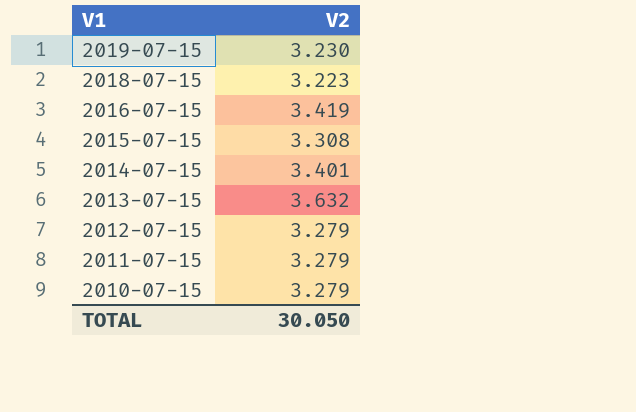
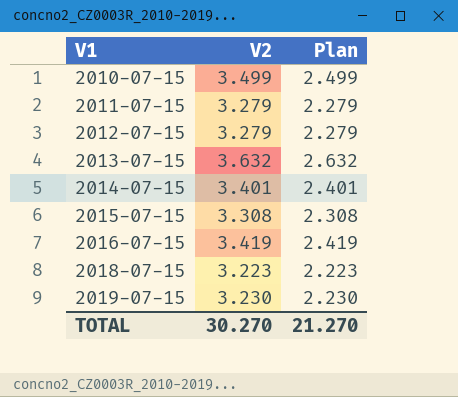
row order: V1 descending -> V1 ascending
column Plan | formula: none -> [V2] - 1
2010-07-15 | V2: 3.279 -> 3.499
TOTAL | V2: 30.050 -> 30.270

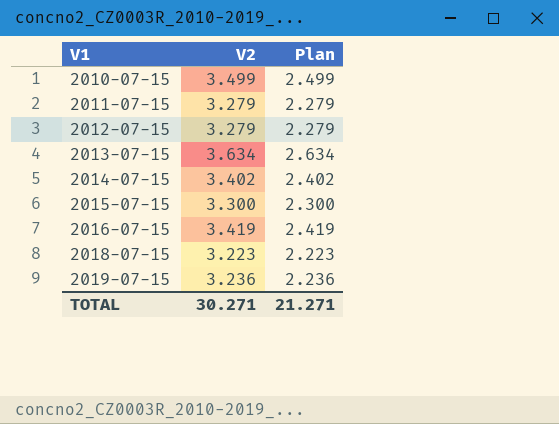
2013-07-15 | V2: 3.632 -> 3.634
2013-07-15 | Plan: 2.632 -> 2.634
2014-07-15 | V2: 3.401 -> 3.402
2014-07-15 | Plan: 2.401 -> 2.402
2015-07-15 | V2: 3.308 -> 3.300
2015-07-15 | Plan: 2.308 -> 2.300
2019-07-15 | V2: 3.230 -> 3.236
2019-07-15 | Plan: 2.230 -> 2.236
TOTAL | V2: 30.270 -> 30.271
TOTAL | Plan: 21.270 -> 21.271

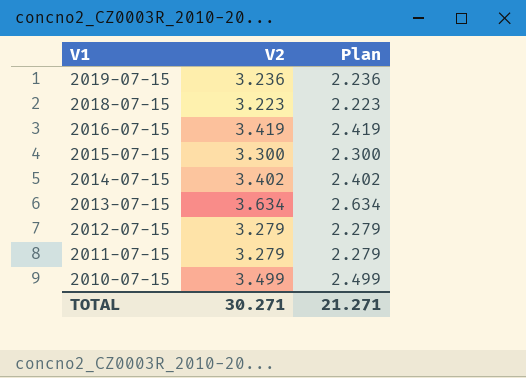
row order: V1 ascending -> V1 descending

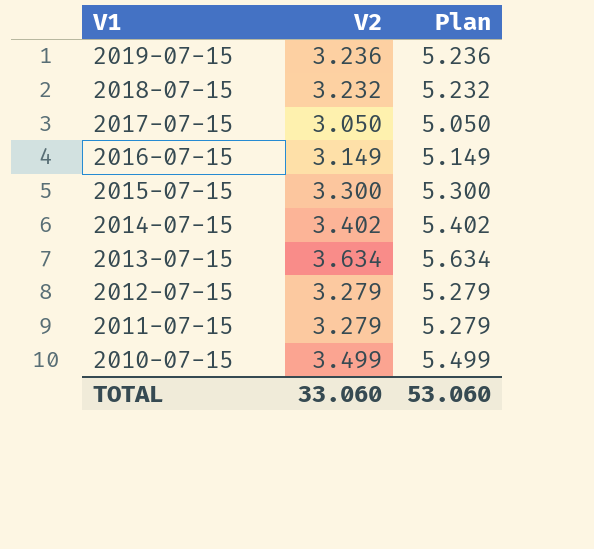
column Plan | formula: [V2] - 1 -> [V2] + 2
2018-07-15 | V2: 3.223 -> 3.232
row 2017-07-15: none -> 3.050 | 5.050
2016-07-15 | V2: 3.419 -> 3.149
TOTAL | V2: 30.271 -> 33.060
TOTAL | Plan: 21.271 -> 53.060

